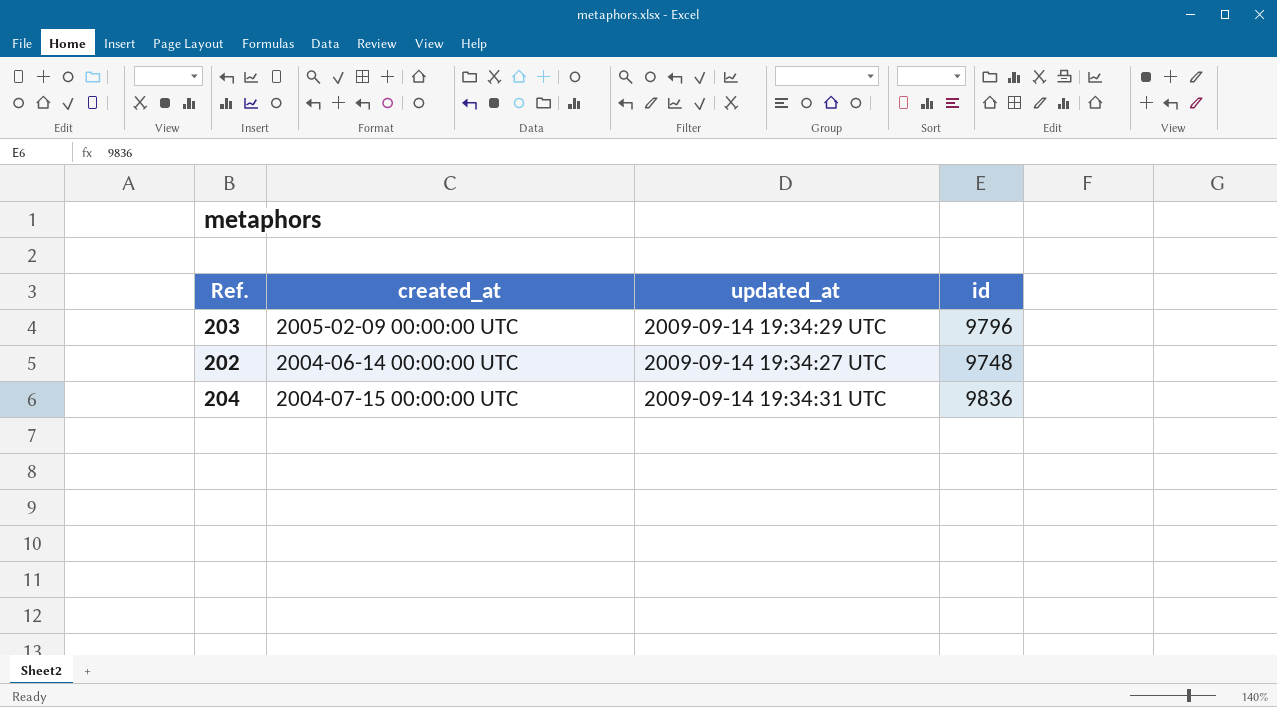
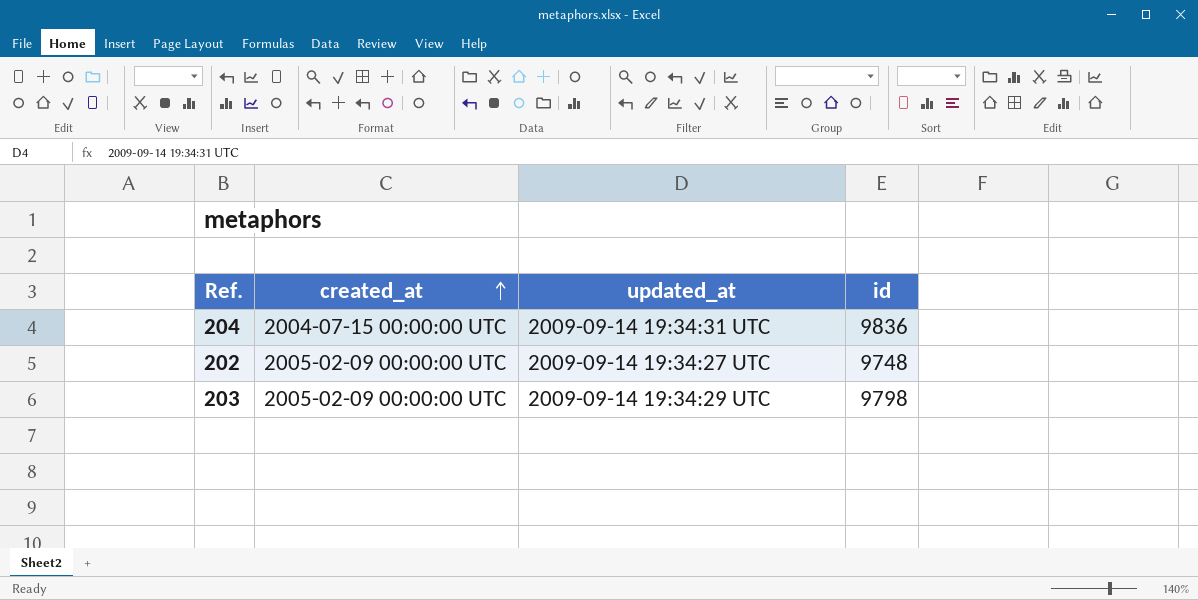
row order: none -> created_at ascending
202 | created_at: 2004-06-14 00:00:00 UTC -> 2005-02-09 00:00:00 UTC
203 | id: 9796 -> 9798

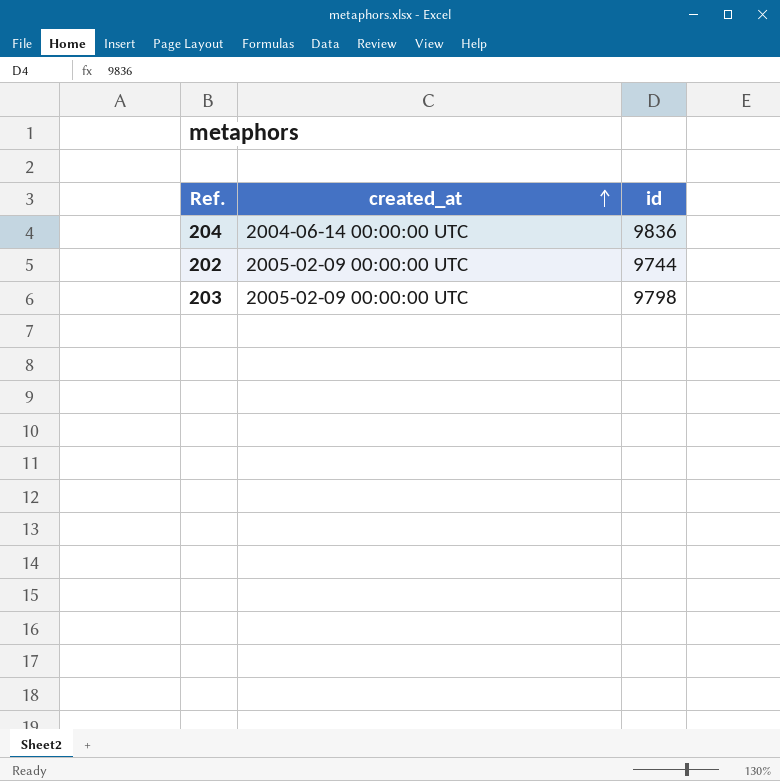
column updated_at | position: 3 -> none
204 | created_at: 2004-07-15 00:00:00 UTC -> 2004-06-14 00:00:00 UTC
202 | id: 9748 -> 9744

